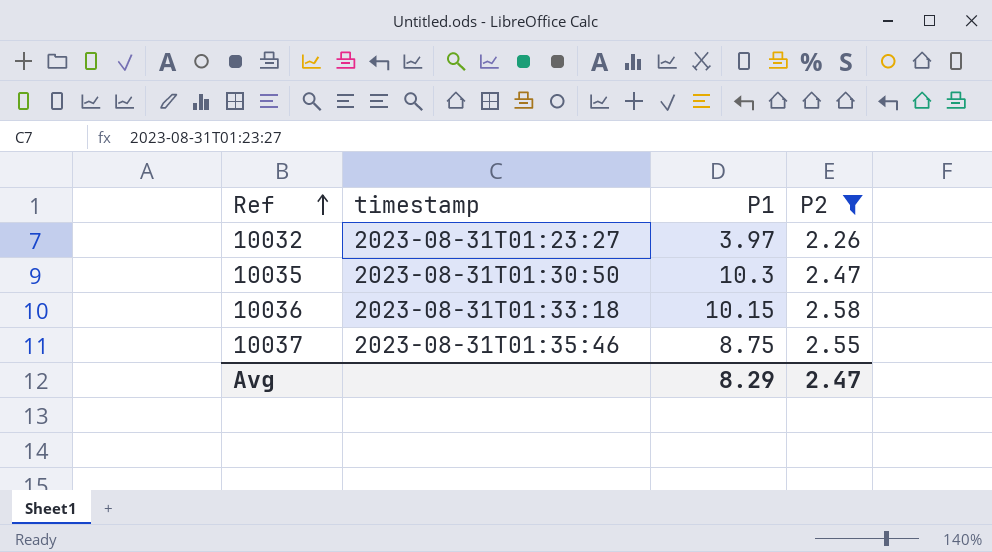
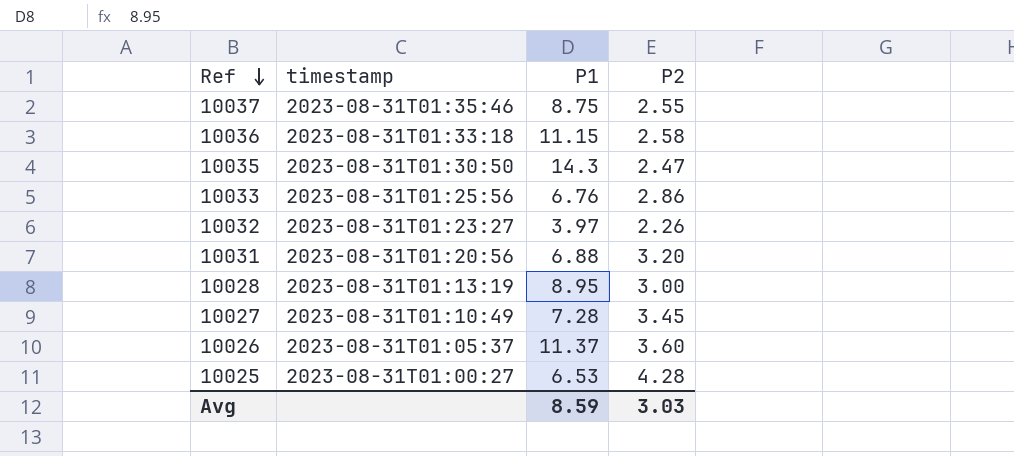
filter: P2 <= 2.58 -> none
row order: Ref ascending -> Ref descending
10036 | P1: 10.15 -> 11.15
10035 | P1: 10.3 -> 14.3
Avg | P1: 8.29 -> 8.59
Avg | P2: 2.47 -> 3.03

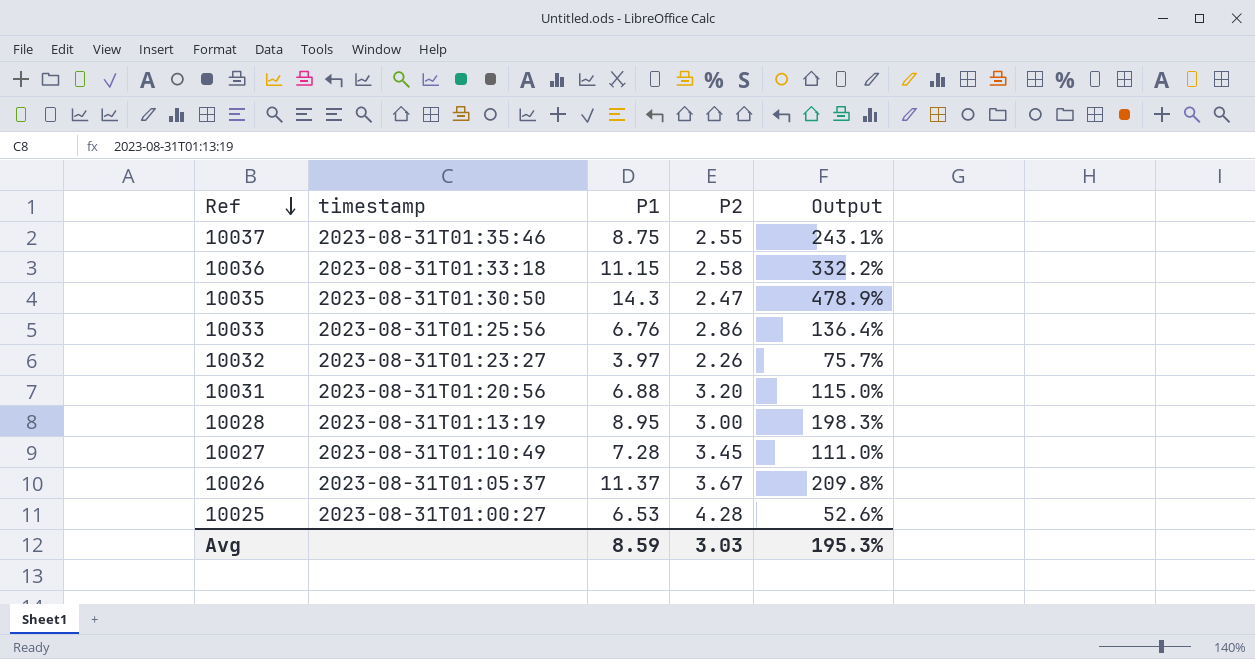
column Output | formula: none -> ([P1] - [P2]) / [P2]
10026 | P2: 3.60 -> 3.67

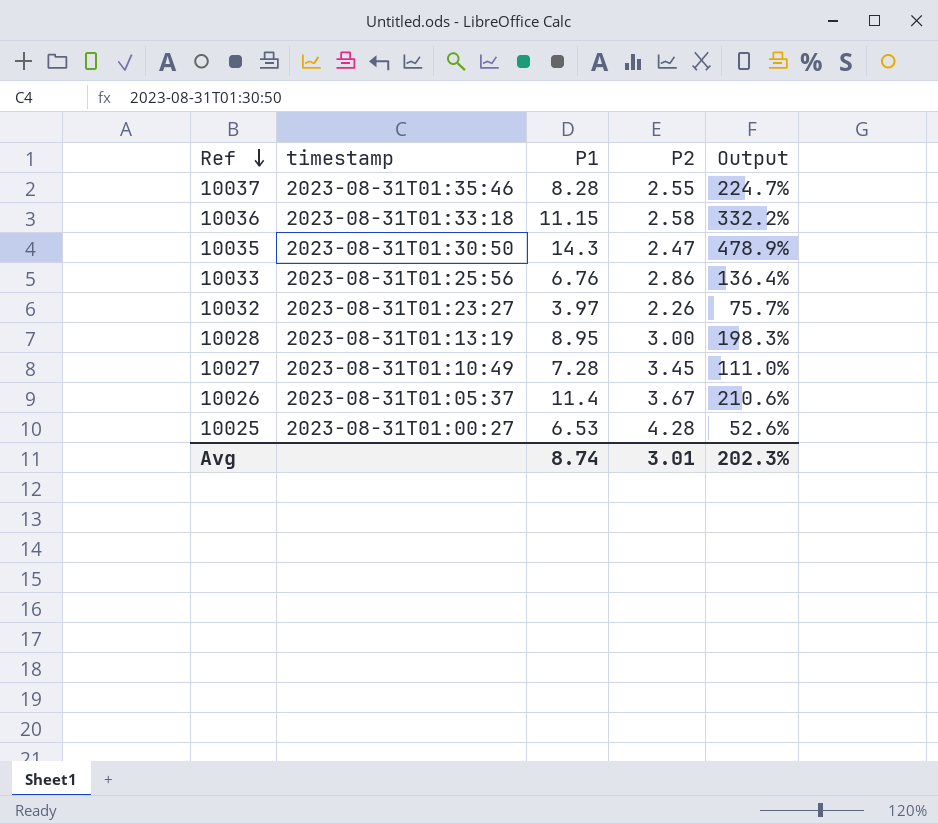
row 10031: 2023-08-31T01:20:56 | 6.88 | 3.20 | 115.0% -> none
10037 | P1: 8.75 -> 8.28
10037 | Output: 243.1% -> 224.7%
10026 | P1: 11.37 -> 11.4
10026 | Output: 209.8% -> 210.6%
Avg | P1: 8.59 -> 8.74
Avg | P2: 3.03 -> 3.01
Avg | Output: 195.3% -> 202.3%

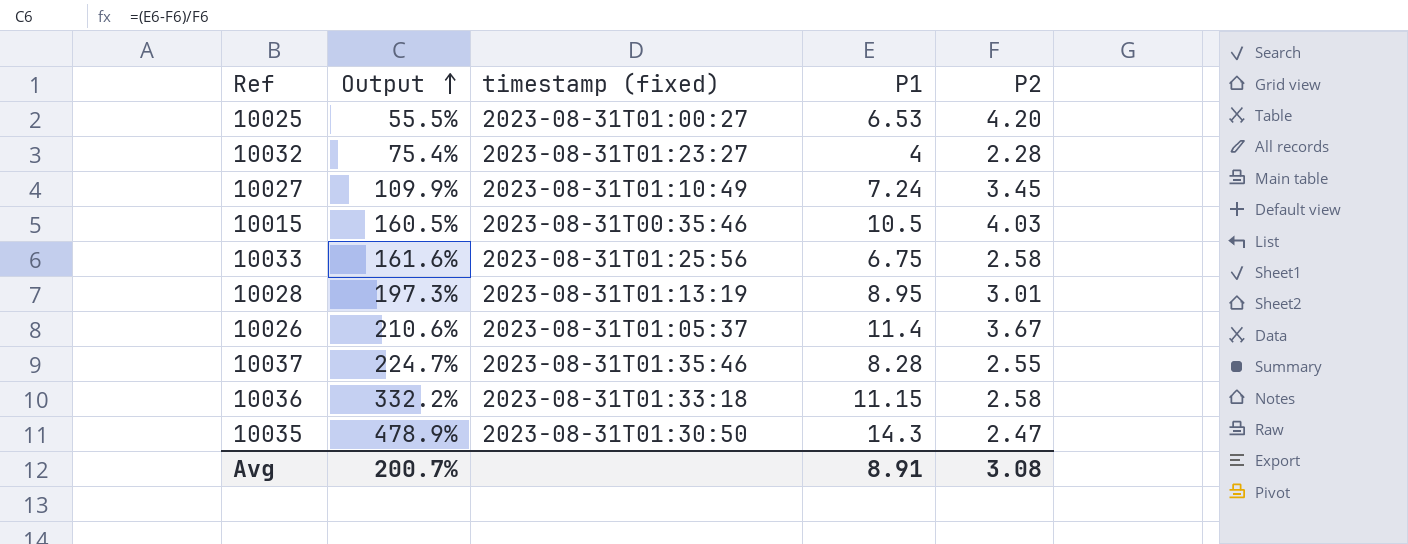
row order: Ref descending -> Output ascending
column Output | position: 5 -> 2
column name: timestamp -> timestamp (fixed)
10025 | Output: 52.6% -> 55.5%
10025 | P2: 4.28 -> 4.20
10032 | Output: 75.7% -> 75.4%
10032 | P1: 3.97 -> 4
10032 | P2: 2.26 -> 2.28
10027 | Output: 111.0% -> 109.9%
10027 | P1: 7.28 -> 7.24
row 10015: none -> 160.5% | 2023-08-31T00:35:46 | 10.5 | 4.03
10033 | Output: 136.4% -> 161.6%
10033 | P1: 6.76 -> 6.75
10033 | P2: 2.86 -> 2.58
10028 | Output: 198.3% -> 197.3%
10028 | P2: 3.00 -> 3.01
Avg | Output: 202.3% -> 200.7%
Avg | P1: 8.74 -> 8.91
Avg | P2: 3.01 -> 3.08

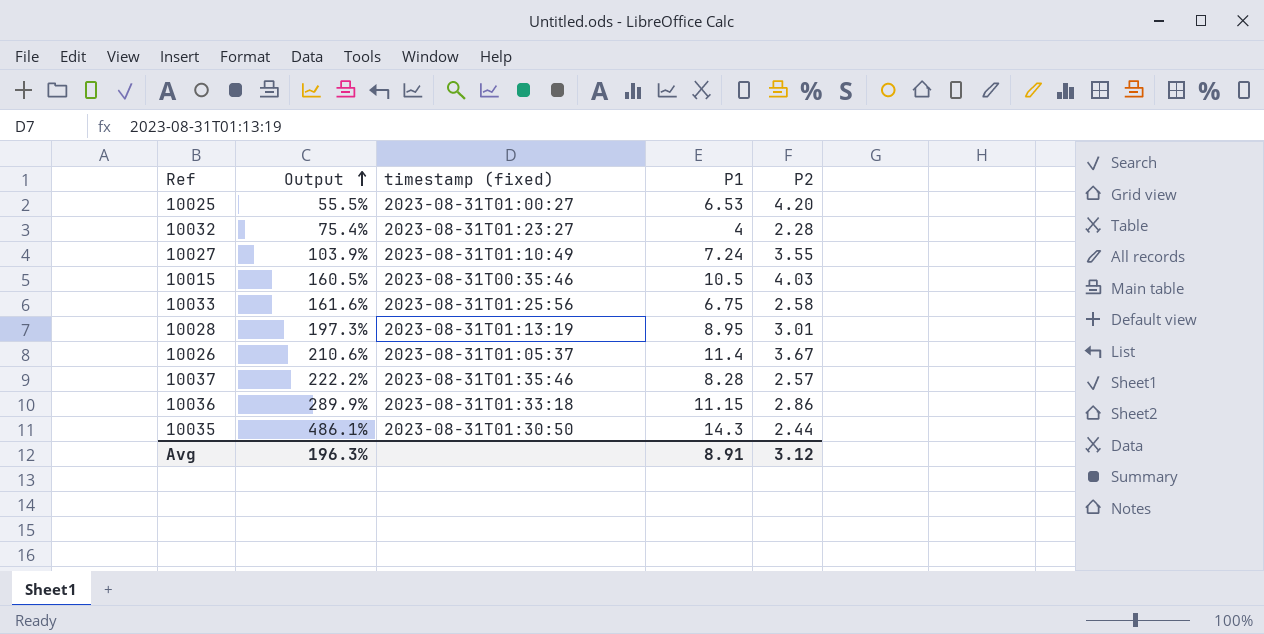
10027 | Output: 109.9% -> 103.9%
10027 | P2: 3.45 -> 3.55
10037 | Output: 224.7% -> 222.2%
10037 | P2: 2.55 -> 2.57
10036 | Output: 332.2% -> 289.9%
10036 | P2: 2.58 -> 2.86
10035 | Output: 478.9% -> 486.1%
10035 | P2: 2.47 -> 2.44
Avg | Output: 200.7% -> 196.3%
Avg | P2: 3.08 -> 3.12

